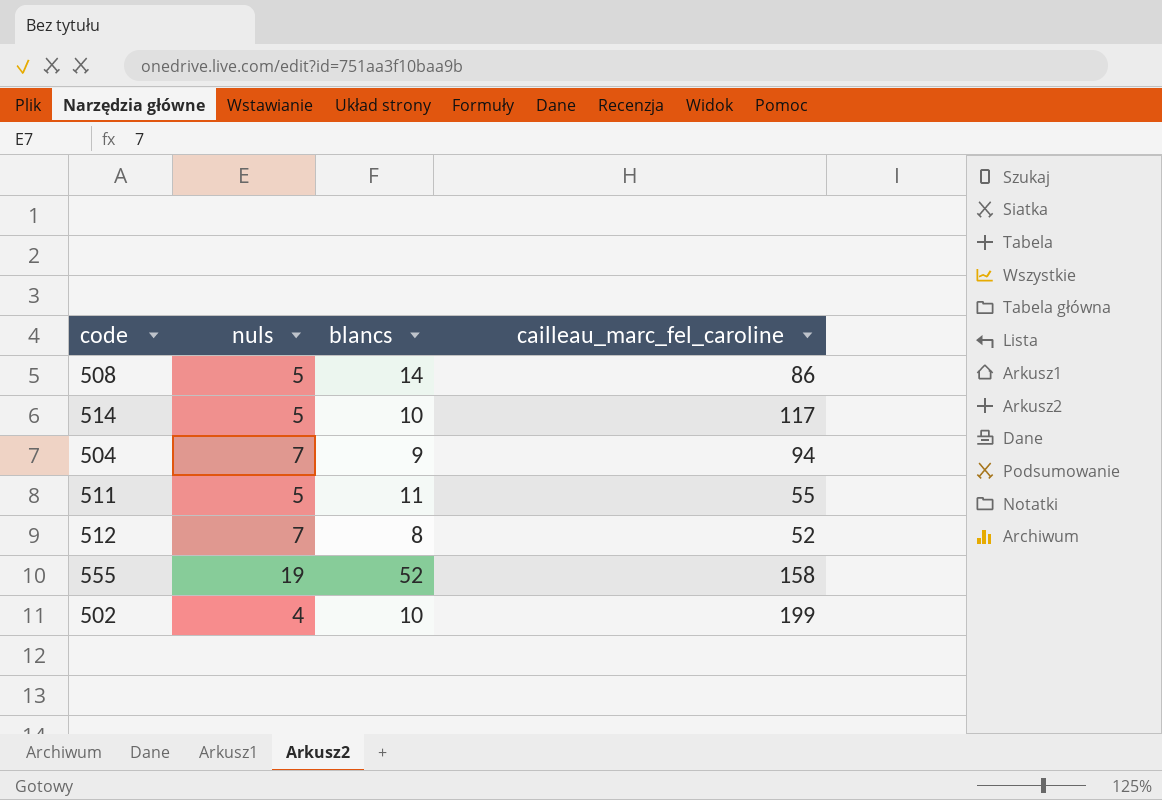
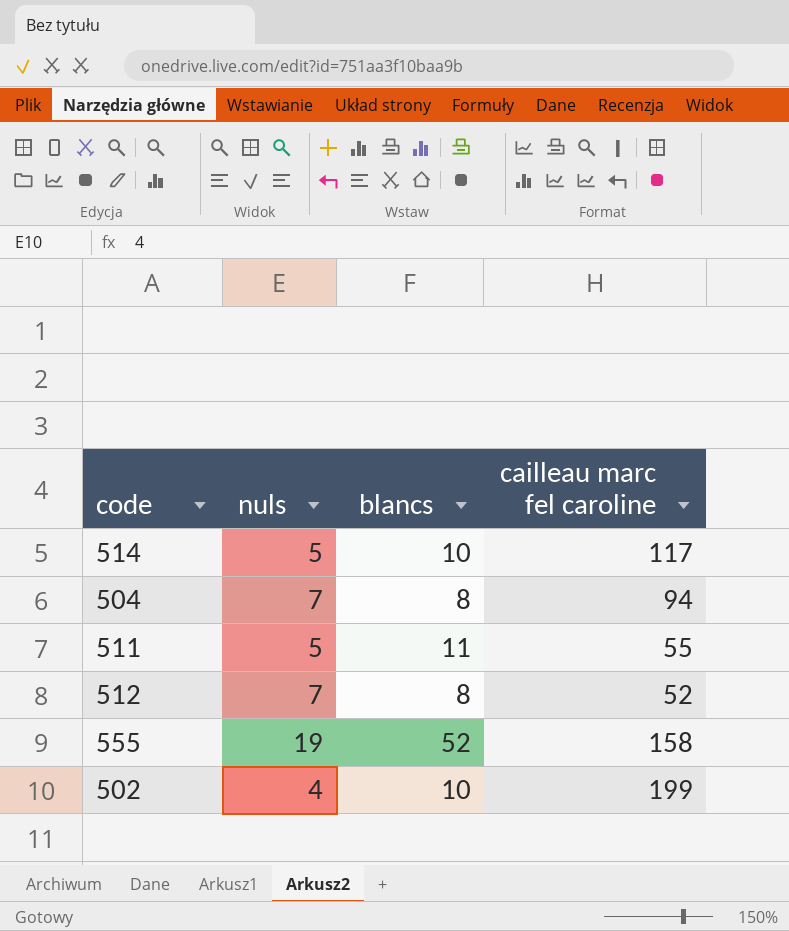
column name: cailleau_marc_fel_caroline -> cailleau marc fel caroline
row 508: 5 | 14 | 86 -> none
504 | blancs: 9 -> 8

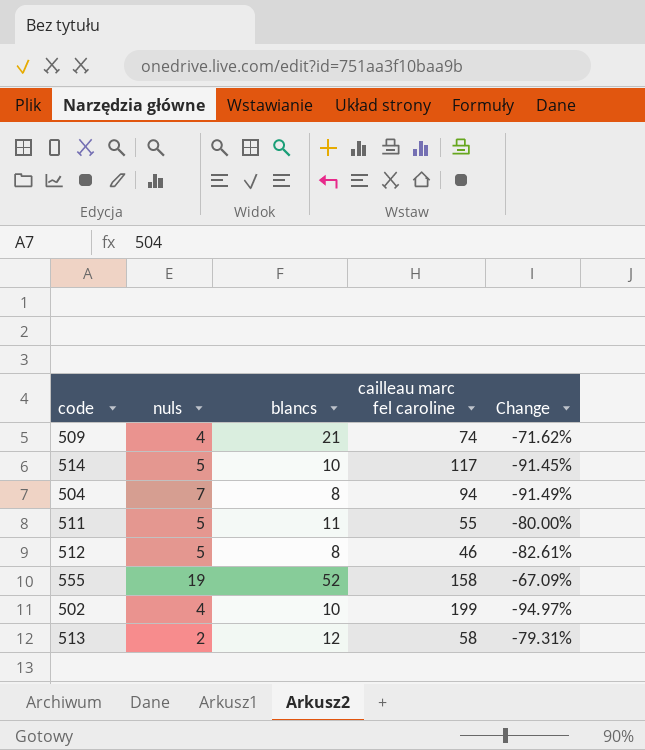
column Change | formula: none -> ([blancs] - [cailleau marc fel caroline]) / [cailleau marc fel caroline]
row 509: none -> 4 | 21 | 74 | -71.62%
512 | nuls: 7 -> 5
512 | cailleau marc fel caroline: 52 -> 46
row 513: none -> 2 | 12 | 58 | -79.31%

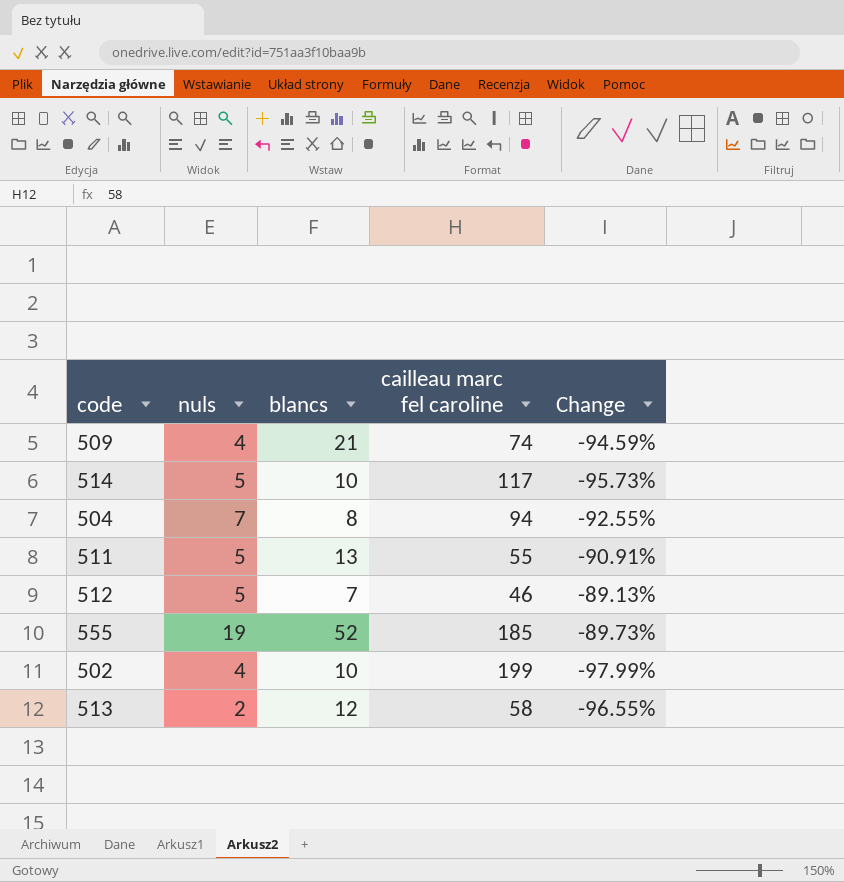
column Change | formula: ([blancs] - [cailleau marc fel caroline]) / [cailleau marc fel caroline] -> ([nuls] - [cailleau marc fel caroline]) / [cailleau marc fel caroline]
511 | blancs: 11 -> 13
512 | blancs: 8 -> 7
555 | cailleau marc fel caroline: 158 -> 185

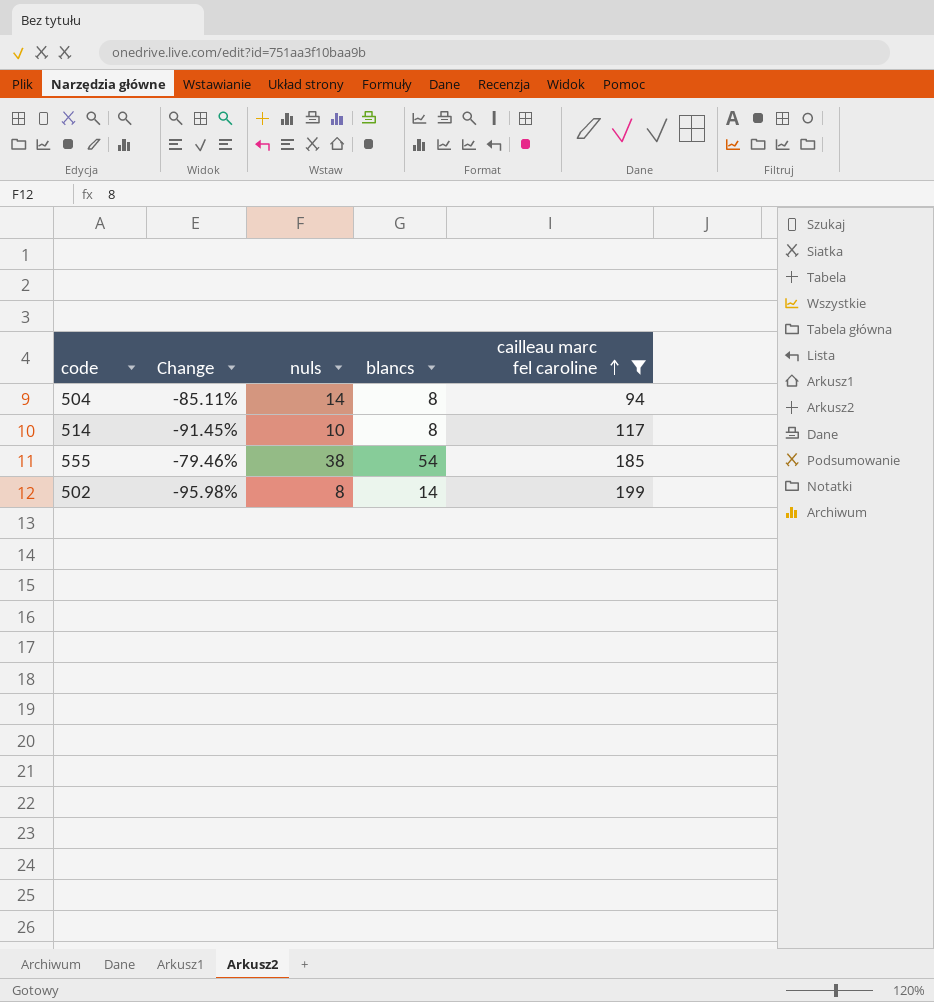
filter: none -> cailleau marc fel caroline >= 94
row order: none -> cailleau marc fel caroline ascending
column Change | position: 5 -> 2
504 | Change: -92.55% -> -85.11%
504 | nuls: 7 -> 14
514 | Change: -95.73% -> -91.45%
514 | nuls: 5 -> 10
514 | blancs: 10 -> 8
555 | Change: -89.73% -> -79.46%
555 | nuls: 19 -> 38
555 | blancs: 52 -> 54
502 | Change: -97.99% -> -95.98%
502 | nuls: 4 -> 8
502 | blancs: 10 -> 14

